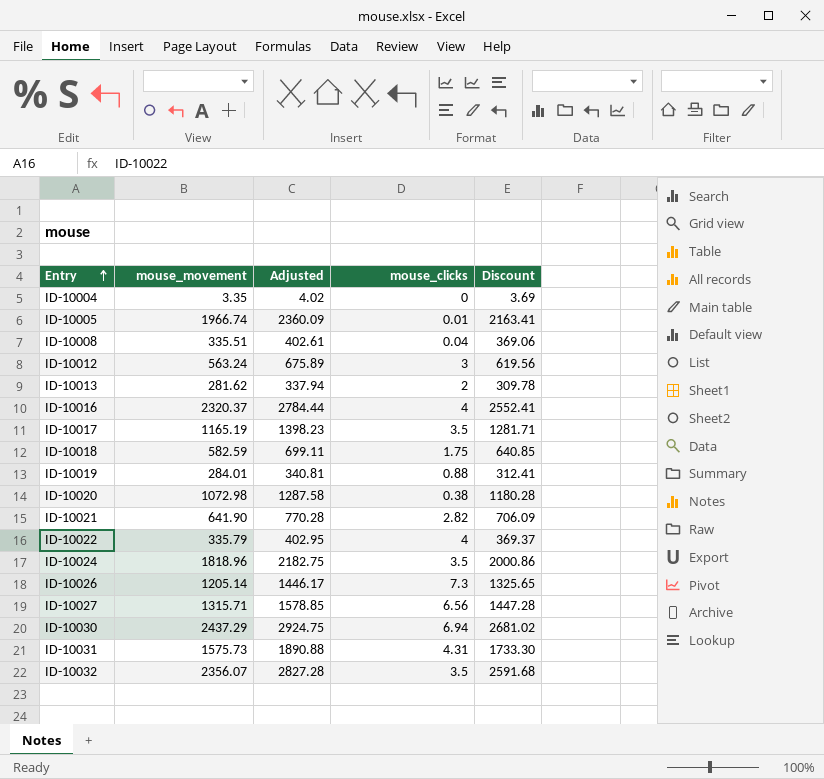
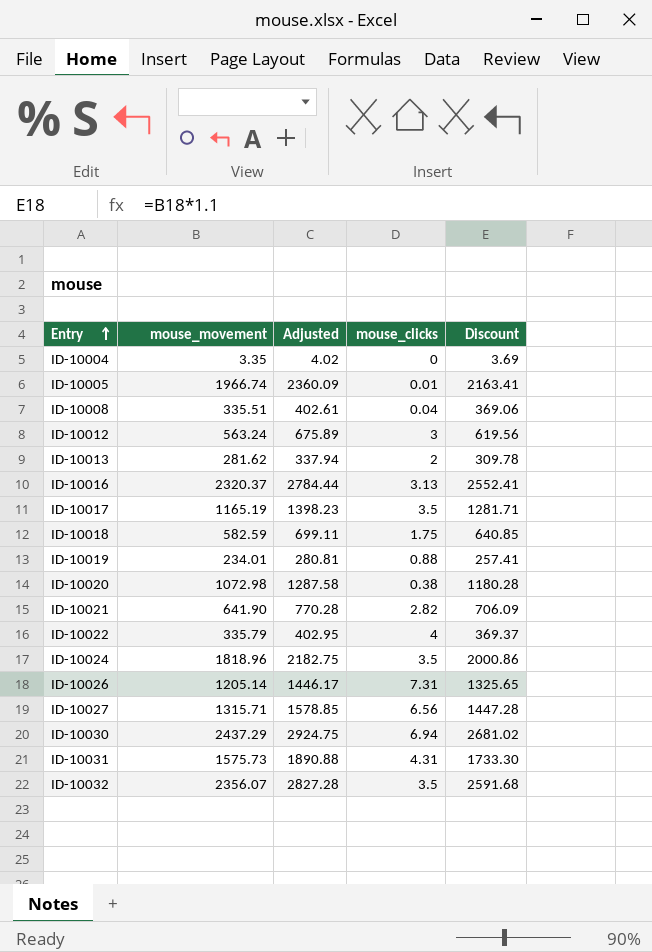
ID-10016 | mouse_clicks: 4 -> 3.13
ID-10019 | mouse_movement: 284.01 -> 234.01
ID-10019 | Adjusted: 340.81 -> 280.81
ID-10019 | Discount: 312.41 -> 257.41
ID-10026 | mouse_clicks: 7.3 -> 7.31

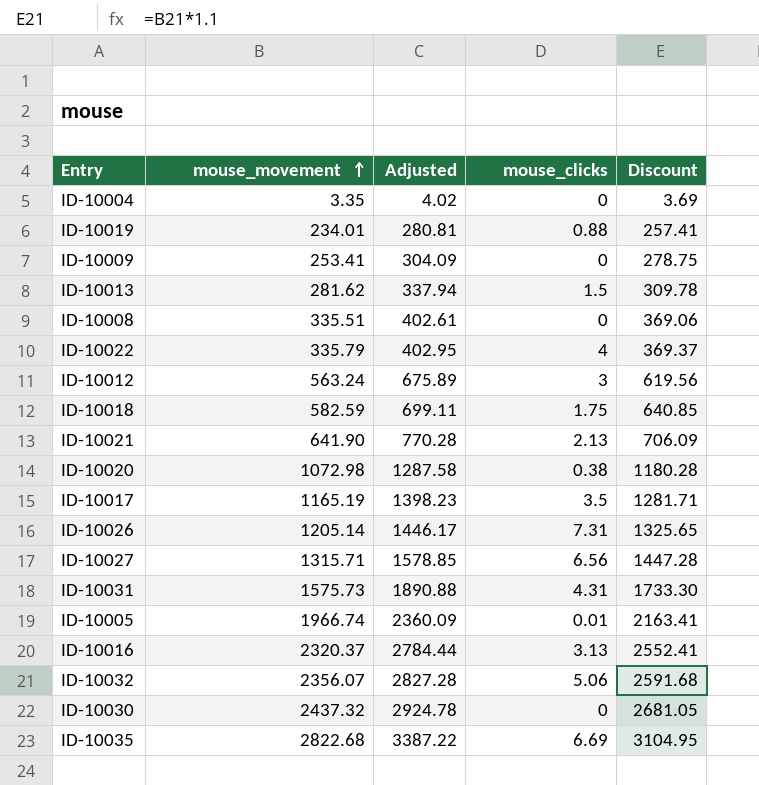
row order: Entry ascending -> mouse_movement ascending
row ID-10024: 1818.96 | 2182.75 | 3.5 | 2000.86 -> none
row ID-10009: none -> 253.41 | 304.09 | 0 | 278.75
ID-10013 | mouse_clicks: 2 -> 1.5
ID-10008 | mouse_clicks: 0.04 -> 0
ID-10021 | mouse_clicks: 2.82 -> 2.13
ID-10032 | mouse_clicks: 3.5 -> 5.06
ID-10030 | mouse_movement: 2437.29 -> 2437.32
ID-10030 | Adjusted: 2924.75 -> 2924.78
ID-10030 | mouse_clicks: 6.94 -> 0
ID-10030 | Discount: 2681.02 -> 2681.05
row ID-10035: none -> 2822.68 | 3387.22 | 6.69 | 3104.95

